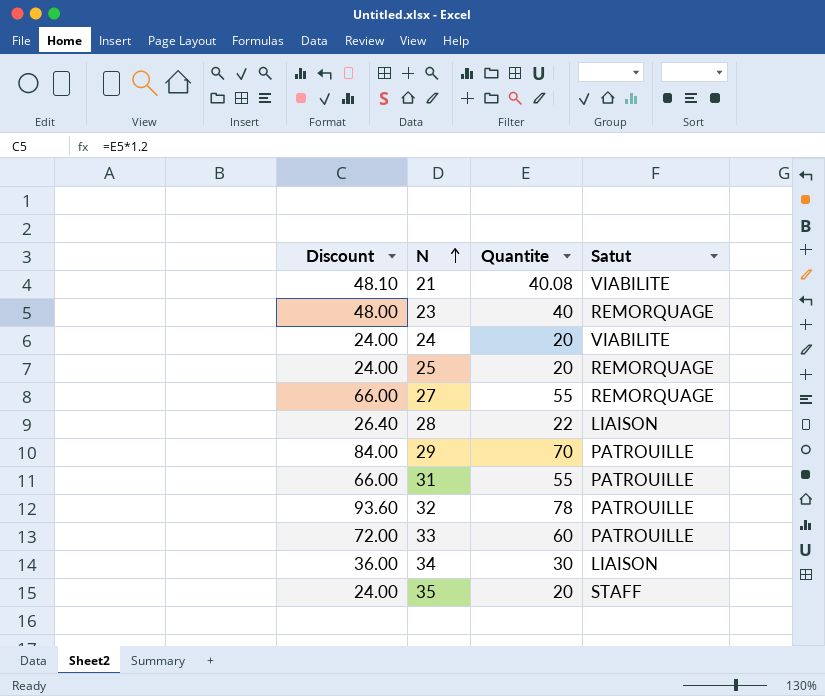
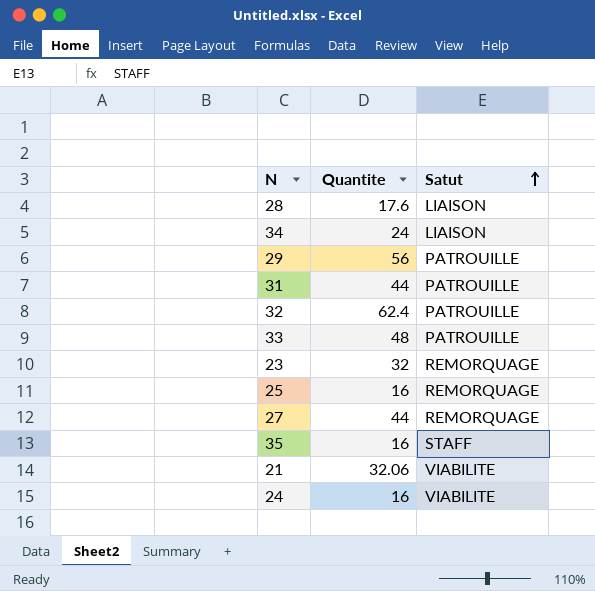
row order: N ascending -> Satut ascending
column Discount | formula: [Quantite] * 1.2 -> none
28 | Quantite: 22 -> 17.6
34 | Quantite: 30 -> 24
29 | Quantite: 70 -> 56
31 | Quantite: 55 -> 44
32 | Quantite: 78 -> 62.4
33 | Quantite: 60 -> 48
23 | Quantite: 40 -> 32
25 | Quantite: 20 -> 16
27 | Quantite: 55 -> 44
35 | Quantite: 20 -> 16
21 | Quantite: 40.08 -> 32.06
24 | Quantite: 20 -> 16

